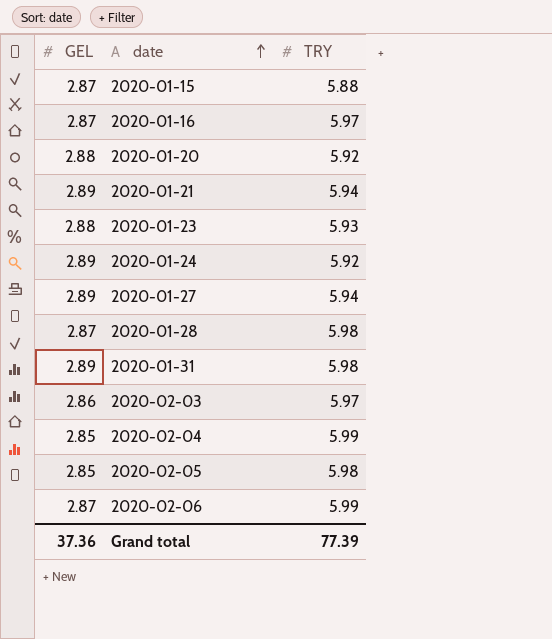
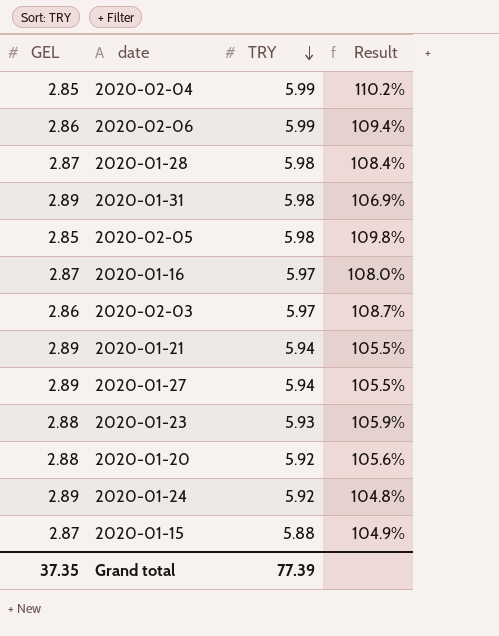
row order: date ascending -> TRY descending
column Result | formula: none -> ([TRY] - [GEL]) / [GEL]
2020-02-06 | GEL: 2.87 -> 2.86
Grand total | GEL: 37.36 -> 37.35

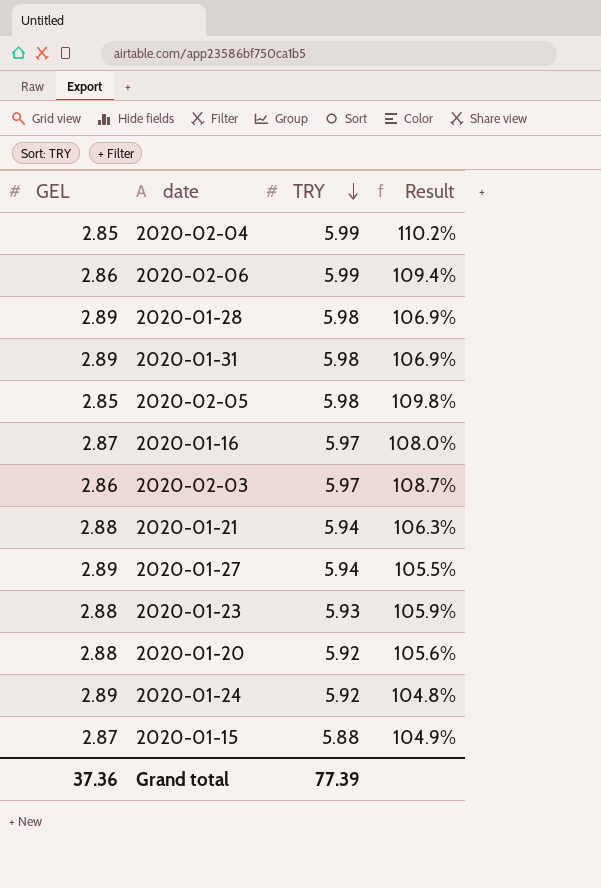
2020-01-28 | GEL: 2.87 -> 2.89
2020-01-28 | Result: 108.4% -> 106.9%
2020-01-21 | GEL: 2.89 -> 2.88
2020-01-21 | Result: 105.5% -> 106.3%
Grand total | GEL: 37.35 -> 37.36

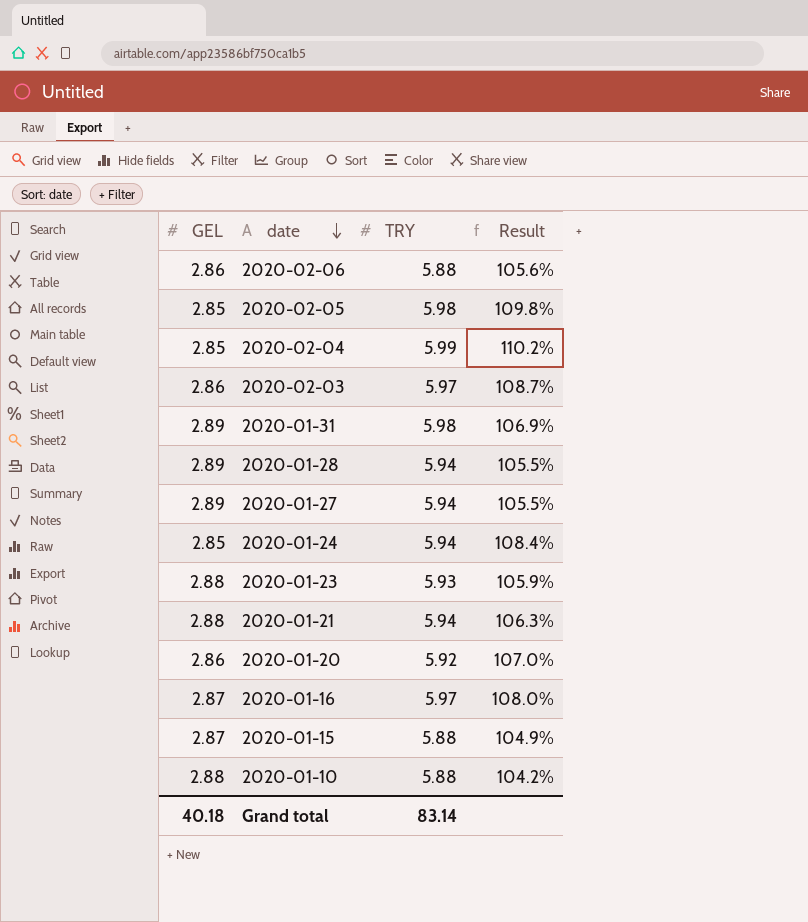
row order: TRY descending -> date descending
2020-02-06 | TRY: 5.99 -> 5.88
2020-02-06 | Result: 109.4% -> 105.6%
2020-01-28 | TRY: 5.98 -> 5.94
2020-01-28 | Result: 106.9% -> 105.5%
2020-01-24 | GEL: 2.89 -> 2.85
2020-01-24 | TRY: 5.92 -> 5.94
2020-01-24 | Result: 104.8% -> 108.4%
2020-01-20 | GEL: 2.88 -> 2.86
2020-01-20 | Result: 105.6% -> 107.0%
row 2020-01-10: none -> 2.88 | 5.88 | 104.2%
Grand total | GEL: 37.36 -> 40.18
Grand total | TRY: 77.39 -> 83.14

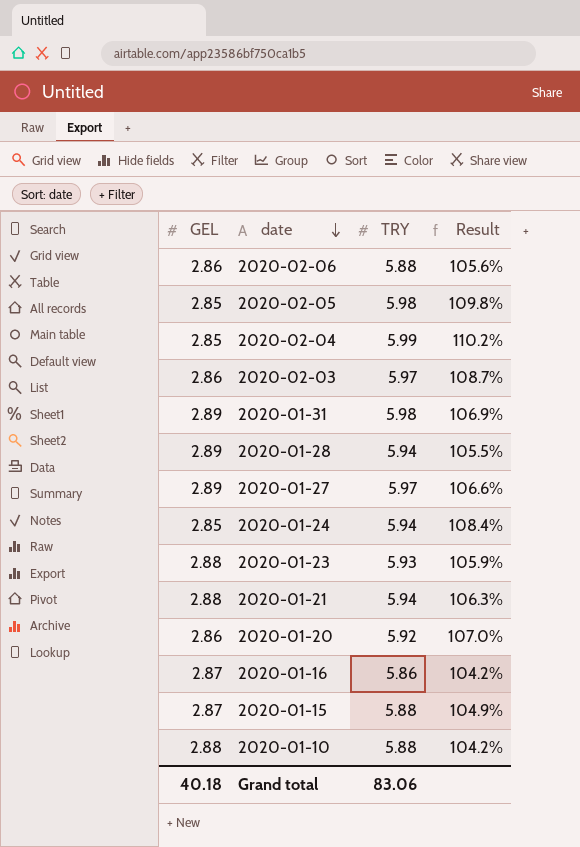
2020-01-27 | TRY: 5.94 -> 5.97
2020-01-27 | Result: 105.5% -> 106.6%
2020-01-16 | TRY: 5.97 -> 5.86
2020-01-16 | Result: 108.0% -> 104.2%
Grand total | TRY: 83.14 -> 83.06

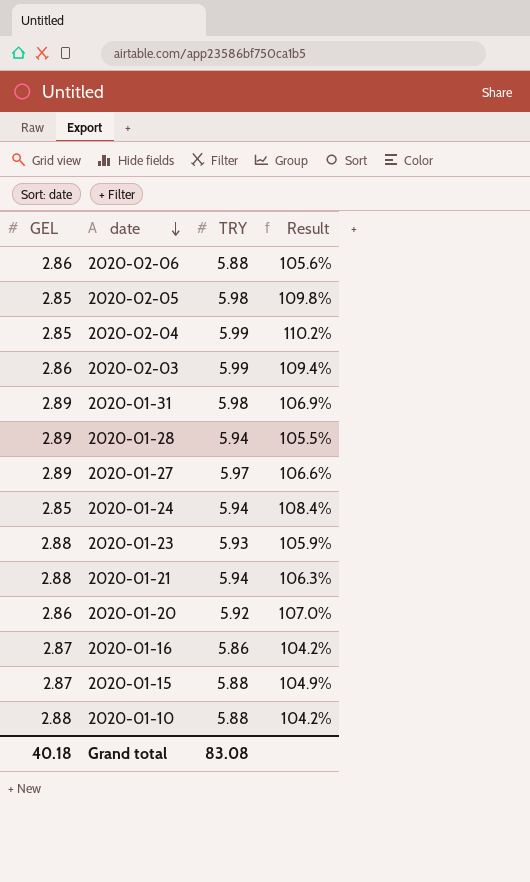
2020-02-03 | TRY: 5.97 -> 5.99
2020-02-03 | Result: 108.7% -> 109.4%
Grand total | TRY: 83.06 -> 83.08

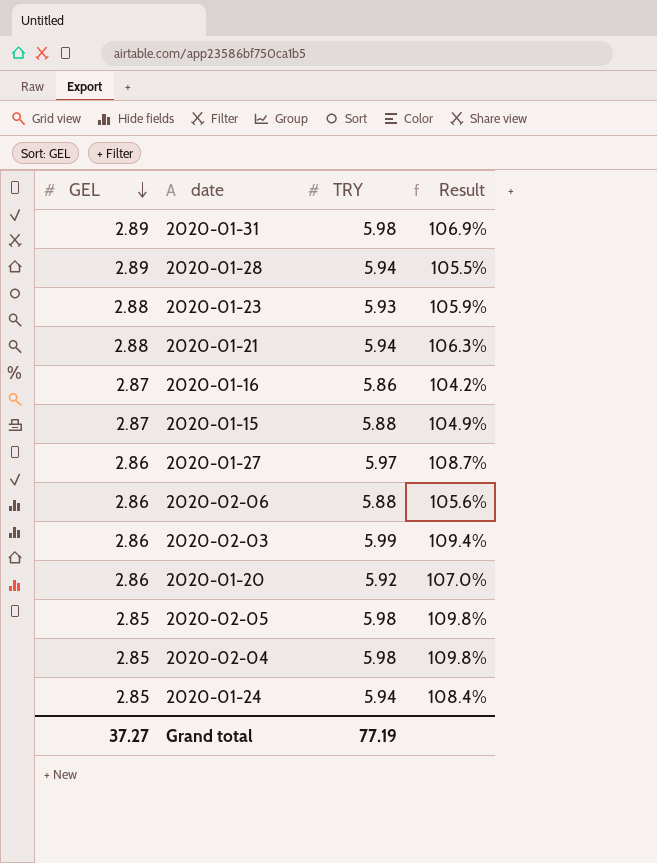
row order: date descending -> GEL descending
row 2020-01-10: 2.88 | 5.88 | 104.2% -> none
2020-01-27 | GEL: 2.89 -> 2.86
2020-01-27 | Result: 106.6% -> 108.7%
2020-02-04 | TRY: 5.99 -> 5.98
2020-02-04 | Result: 110.2% -> 109.8%
Grand total | GEL: 40.18 -> 37.27
Grand total | TRY: 83.08 -> 77.19

